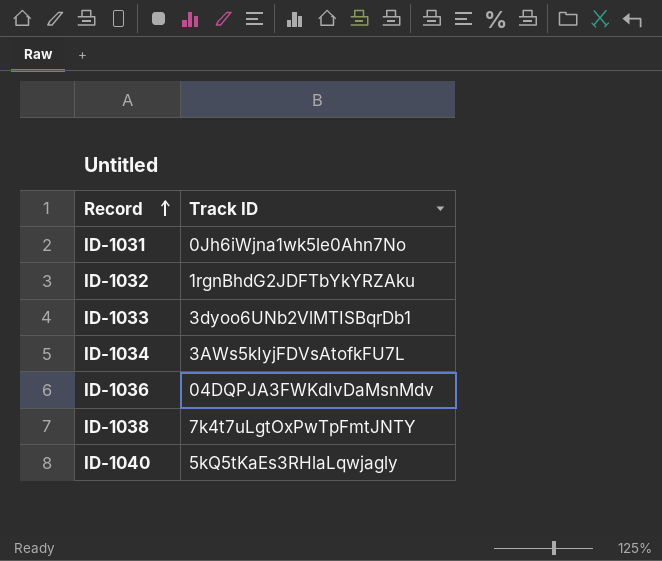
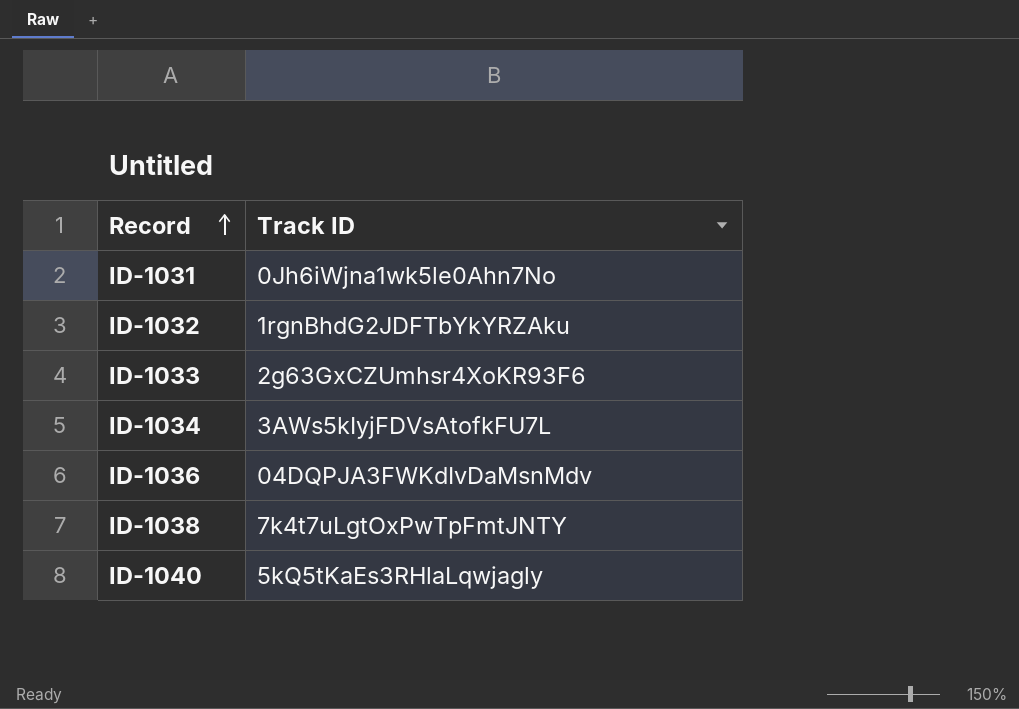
ID-1033 | Track ID: 3dyoo6UNb2VlMTISBqrDb1 -> 2g63GxCZUmhsr4XoKR93F6

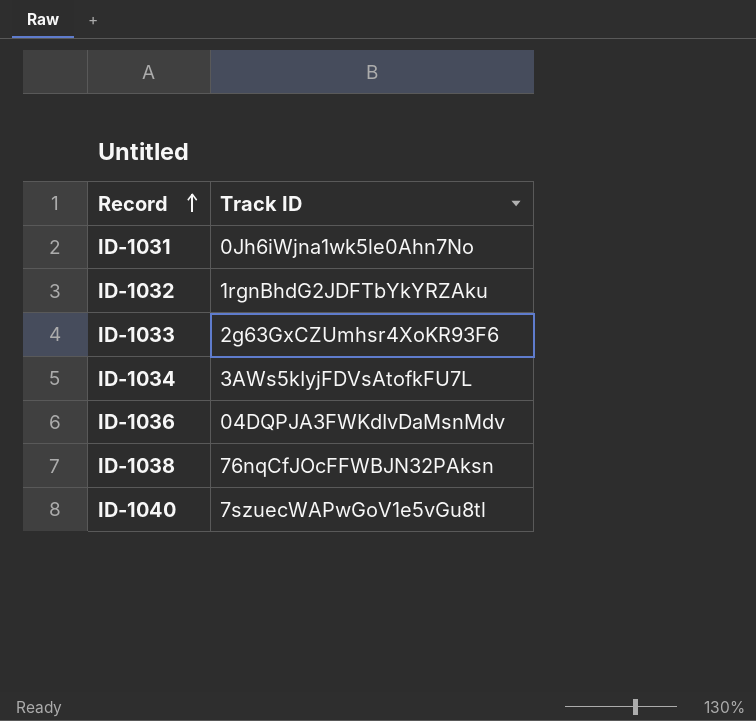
ID-1038 | Track ID: 7k4t7uLgtOxPwTpFmtJNTY -> 76nqCfJOcFFWBJN32PAksn
ID-1040 | Track ID: 5kQ5tKaEs3RHlaLqwjagly -> 7szuecWAPwGoV1e5vGu8tl

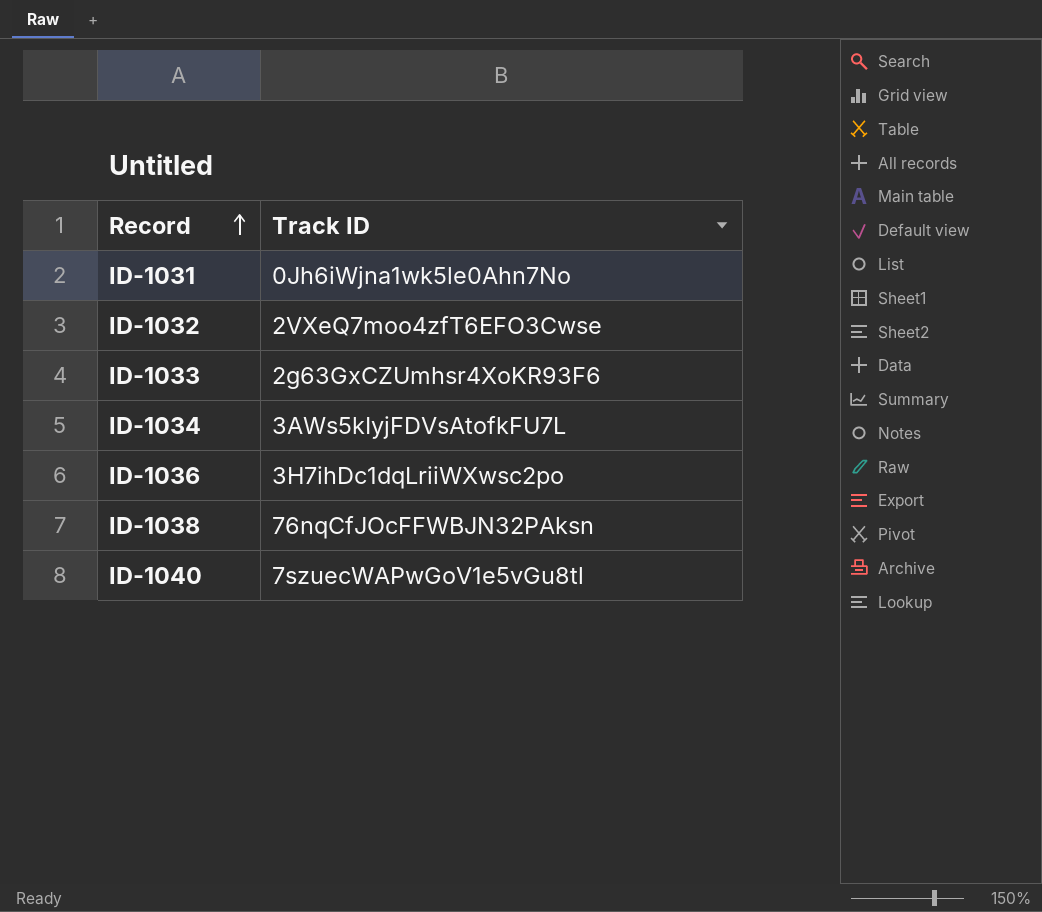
ID-1032 | Track ID: 1rgnBhdG2JDFTbYkYRZAku -> 2VXeQ7moo4zfT6EFO3Cwse
ID-1036 | Track ID: 04DQPJA3FWKdIvDaMsnMdv -> 3H7ihDc1dqLriiWXwsc2po

